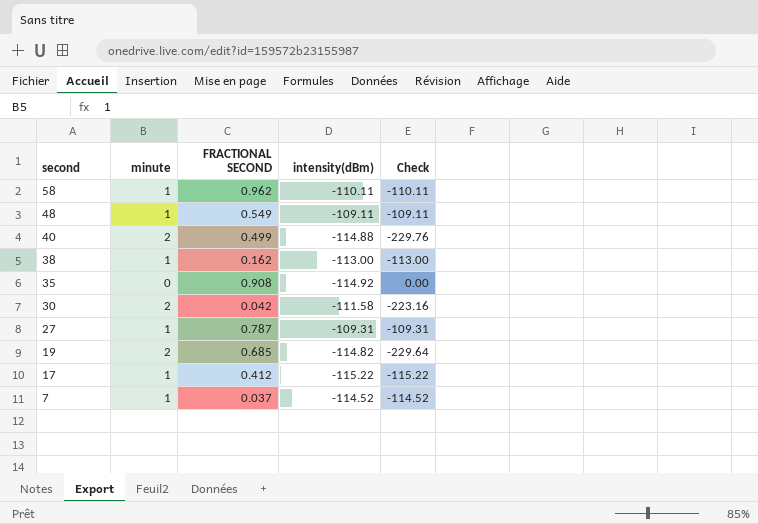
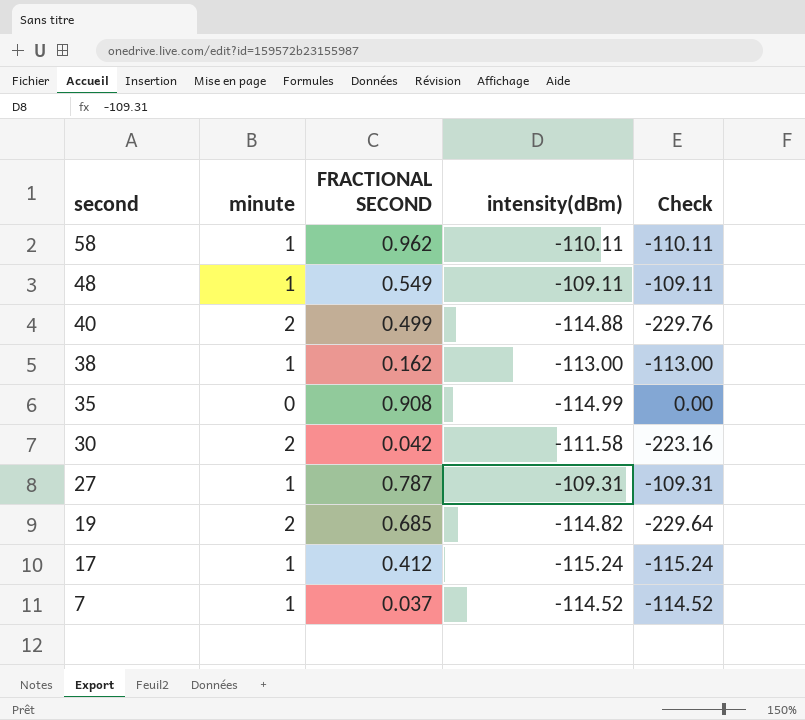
35 | intensity(dBm): -114.92 -> -114.99
17 | intensity(dBm): -115.22 -> -115.24
17 | Check: -115.22 -> -115.24

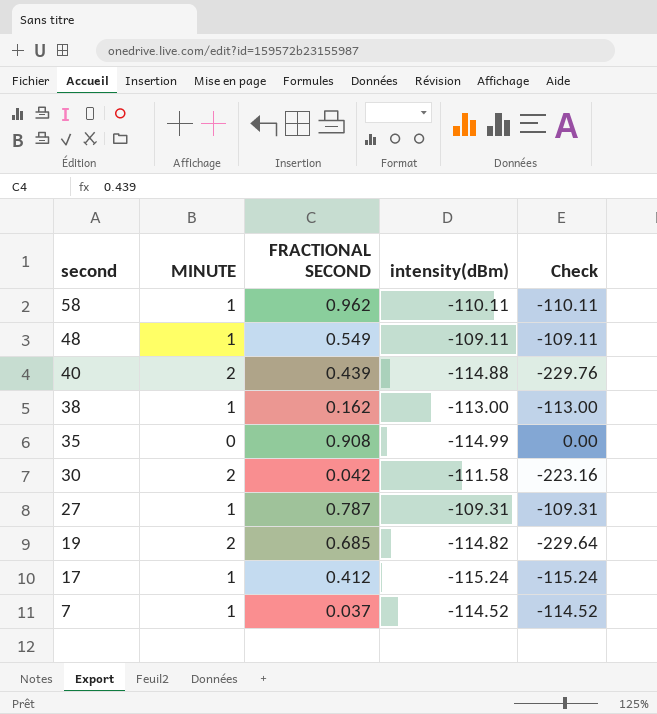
column name: minute -> MINUTE
40 | FRACTIONAL SECOND: 0.499 -> 0.439

